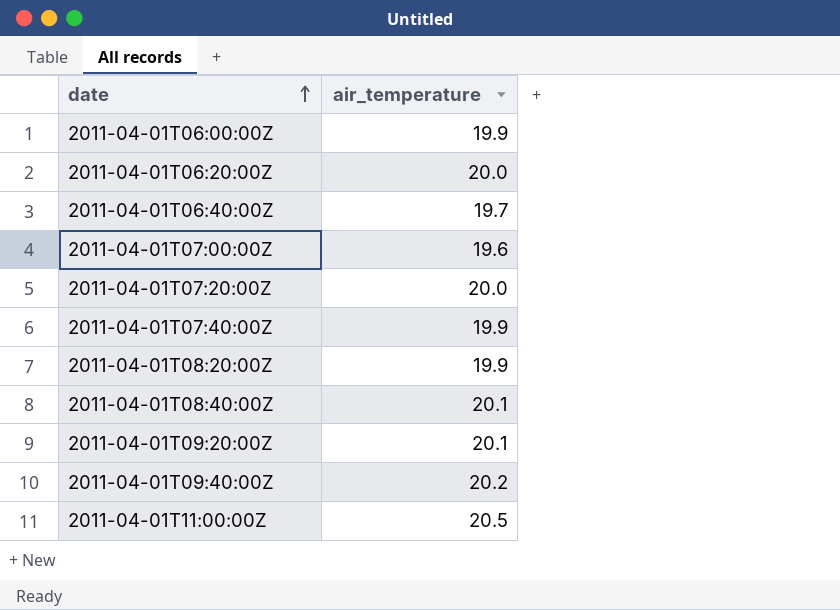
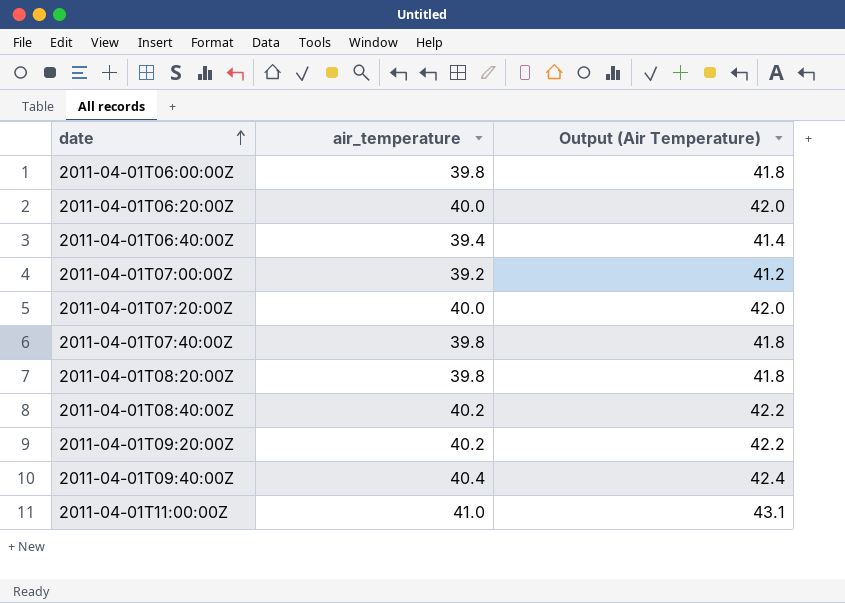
column Output (Air Temperature) | formula: none -> [air_temperature] * 1.05
2011-04-01T06:00:00Z | air_temperature: 19.9 -> 39.8
2011-04-01T06:20:00Z | air_temperature: 20.0 -> 40.0
2011-04-01T06:40:00Z | air_temperature: 19.7 -> 39.4
2011-04-01T07:00:00Z | air_temperature: 19.6 -> 39.2
2011-04-01T07:20:00Z | air_temperature: 20.0 -> 40.0
2011-04-01T07:40:00Z | air_temperature: 19.9 -> 39.8
2011-04-01T08:20:00Z | air_temperature: 19.9 -> 39.8
2011-04-01T08:40:00Z | air_temperature: 20.1 -> 40.2
2011-04-01T09:20:00Z | air_temperature: 20.1 -> 40.2
2011-04-01T09:40:00Z | air_temperature: 20.2 -> 40.4
2011-04-01T11:00:00Z | air_temperature: 20.5 -> 41.0

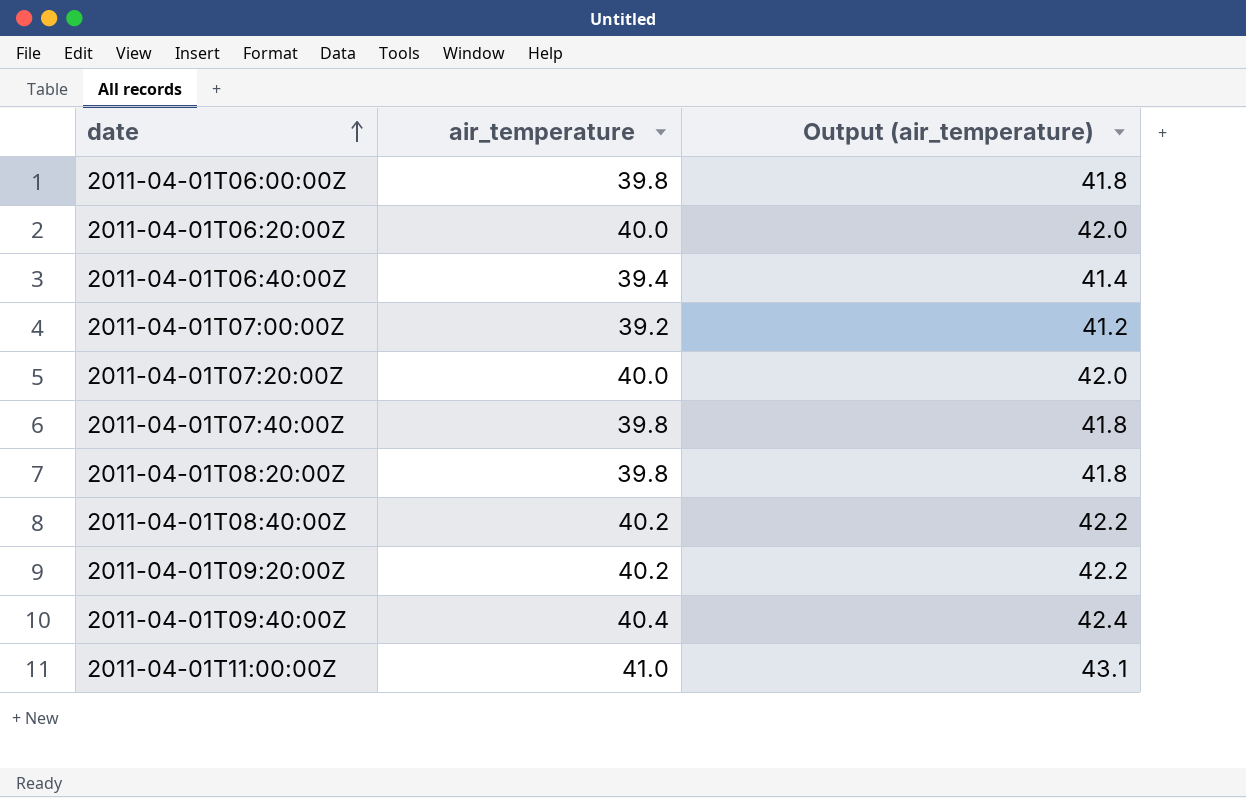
column name: Output (Air Temperature) -> Output (air_temperature)

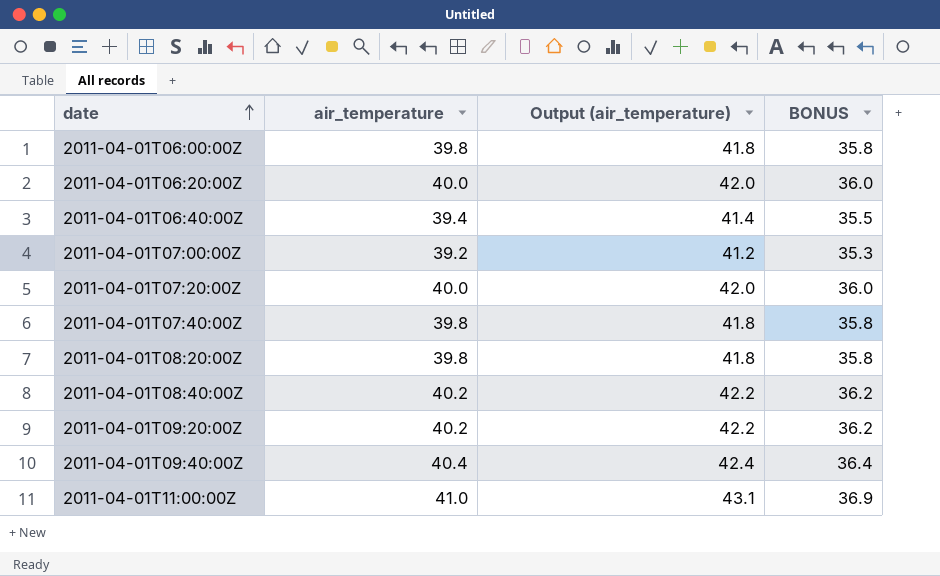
column BONUS | formula: none -> [air_temperature] * 0.9

